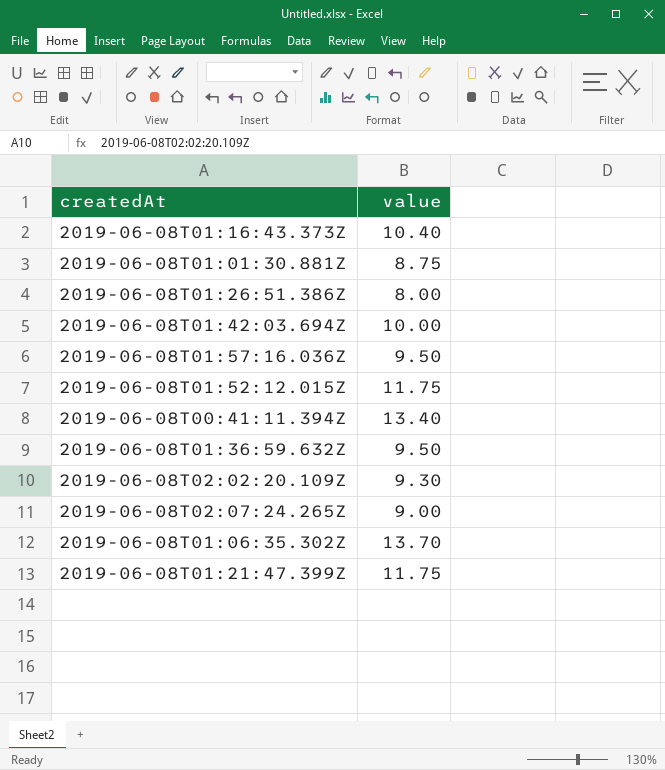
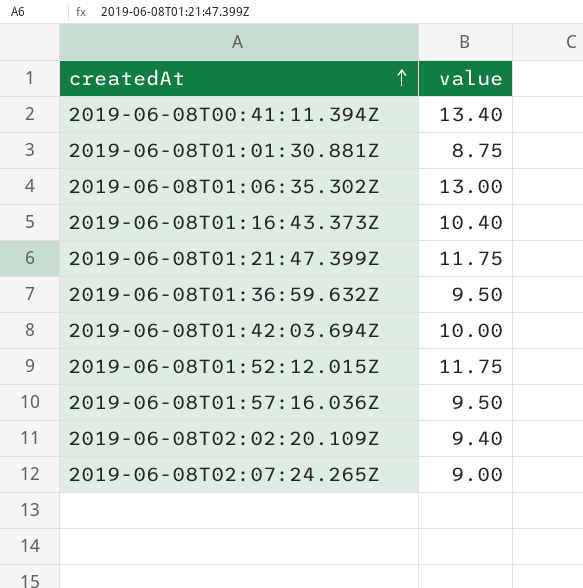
row order: none -> createdAt ascending
row 2019-06-08T01:26:51.386Z: 8.00 -> none
2019-06-08T01:06:35.302Z | value: 13.70 -> 13.00
2019-06-08T02:02:20.109Z | value: 9.30 -> 9.40

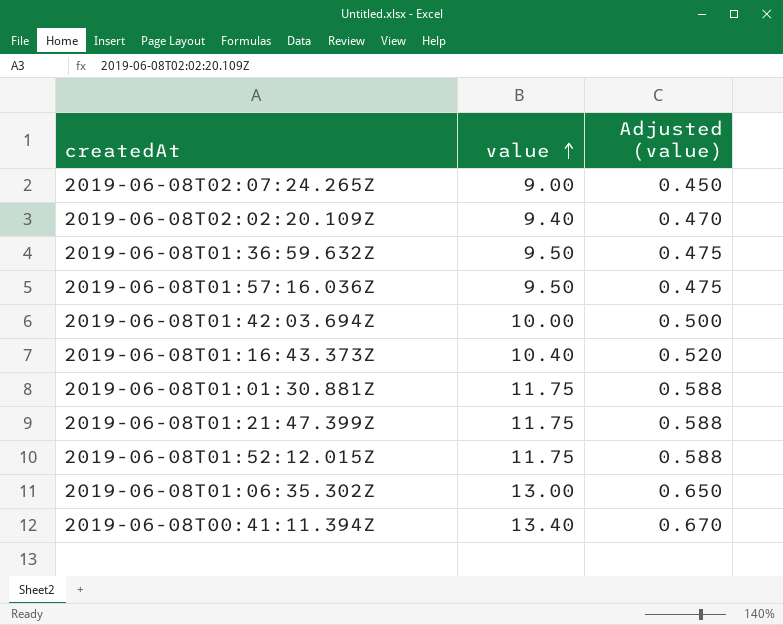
row order: createdAt ascending -> value ascending
column Adjusted (value) | formula: none -> [value] * 0.05
2019-06-08T01:01:30.881Z | value: 8.75 -> 11.75

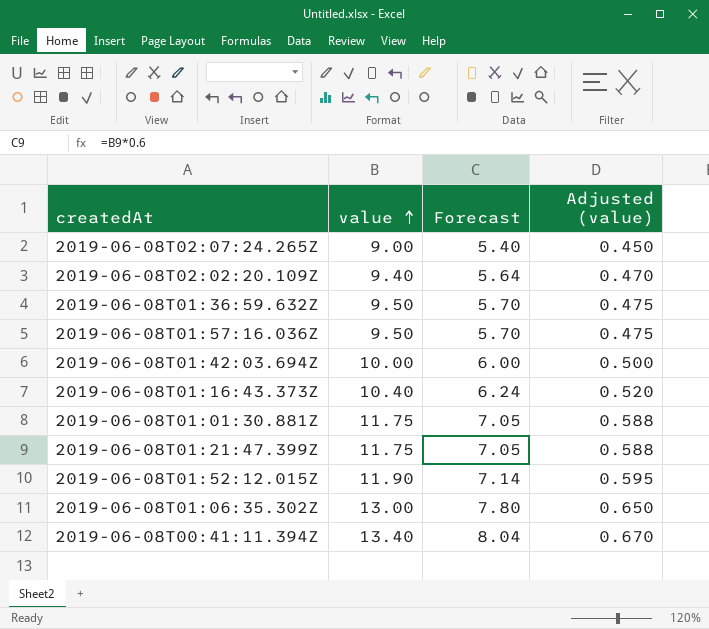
column Forecast | formula: none -> [value] * 0.6
2019-06-08T01:52:12.015Z | value: 11.75 -> 11.90
2019-06-08T01:52:12.015Z | Adjusted (value): 0.588 -> 0.595

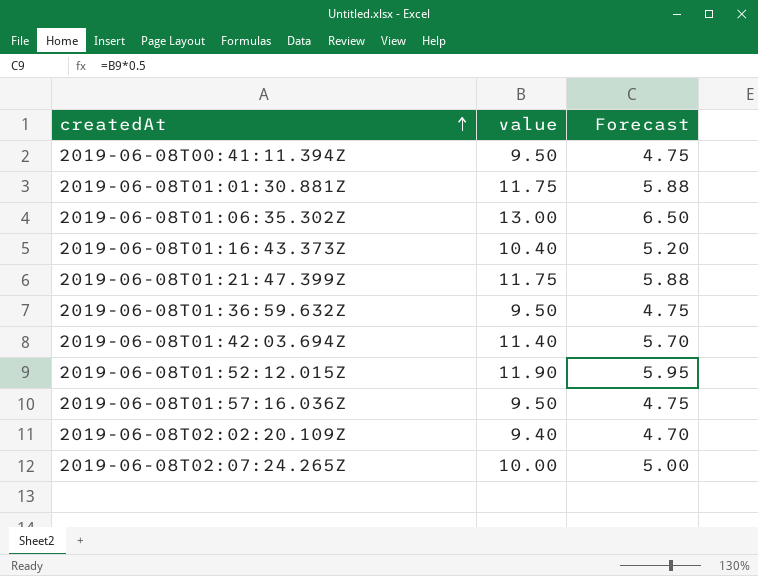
row order: value ascending -> createdAt ascending
column Adjusted (value) | formula: [value] * 0.05 -> none
column Forecast | formula: [value] * 0.6 -> [value] * 0.5
2019-06-08T00:41:11.394Z | value: 13.40 -> 9.50
2019-06-08T01:42:03.694Z | value: 10.00 -> 11.40
2019-06-08T02:07:24.265Z | value: 9.00 -> 10.00

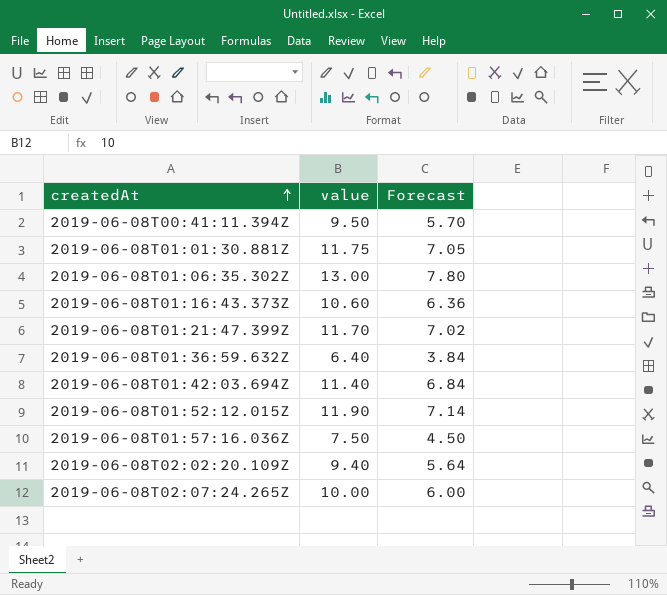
column Forecast | formula: [value] * 0.5 -> [value] * 0.6
2019-06-08T01:16:43.373Z | value: 10.40 -> 10.60
2019-06-08T01:21:47.399Z | value: 11.75 -> 11.70
2019-06-08T01:36:59.632Z | value: 9.50 -> 6.40
2019-06-08T01:57:16.036Z | value: 9.50 -> 7.50

